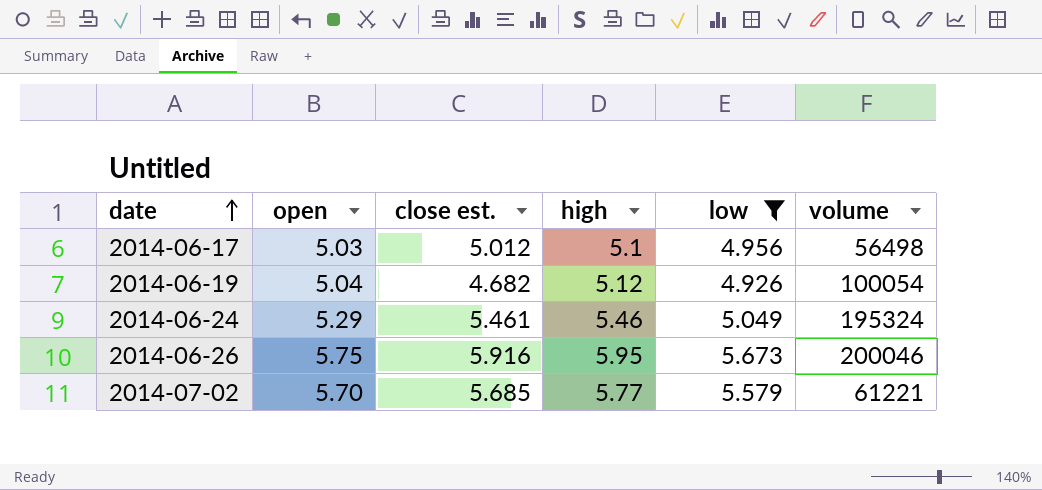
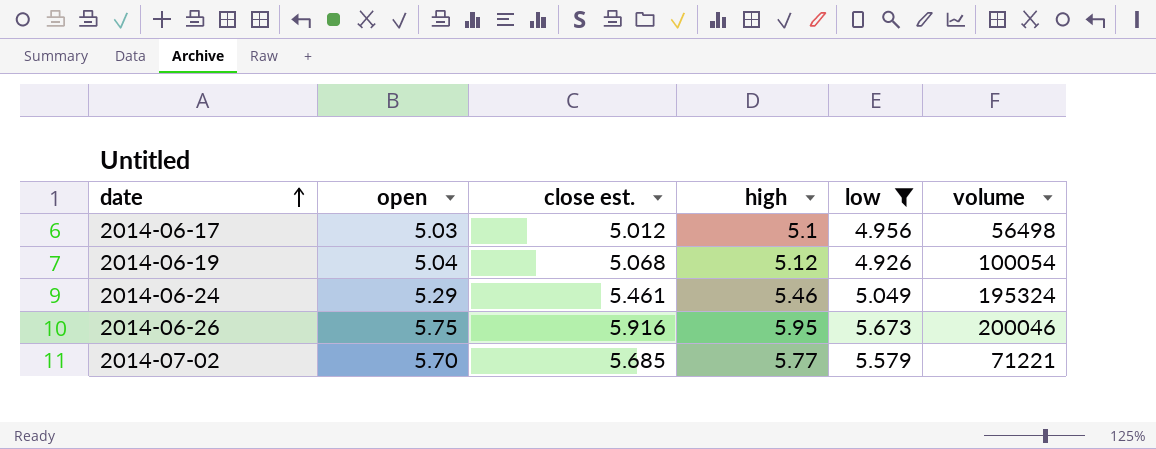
2014-06-19 | close est.: 4.682 -> 5.068
2014-07-02 | volume: 61221 -> 71221

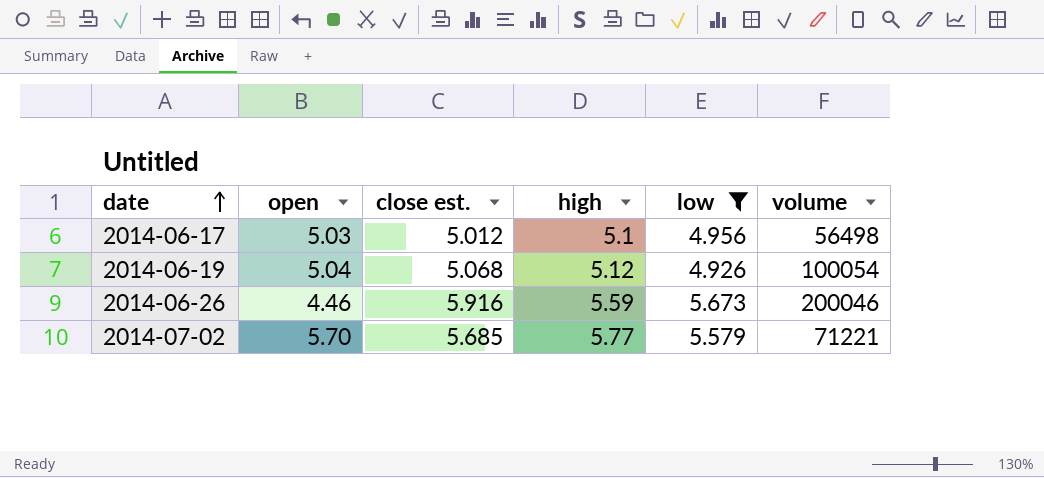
row 2014-06-24: 5.29 | 5.461 | 5.46 | 5.049 | 195324 -> none
2014-06-26 | open: 5.75 -> 4.46
2014-06-26 | high: 5.95 -> 5.59

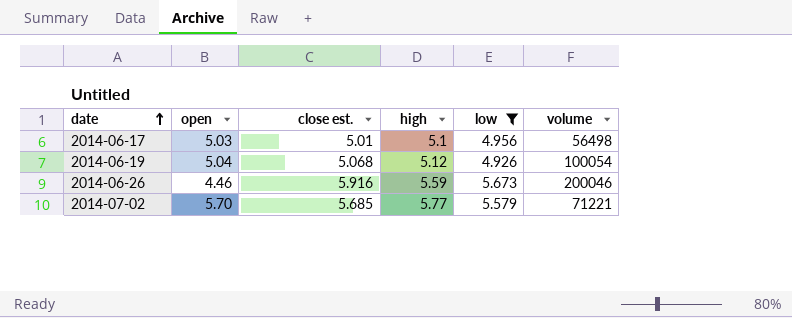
2014-06-17 | close est.: 5.012 -> 5.01

